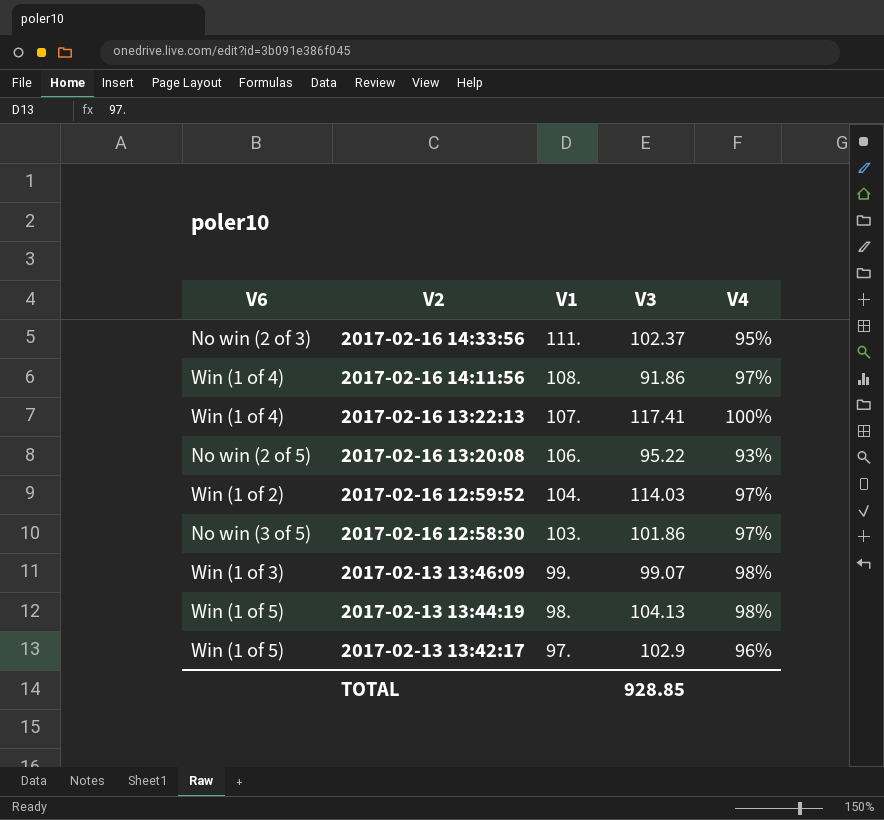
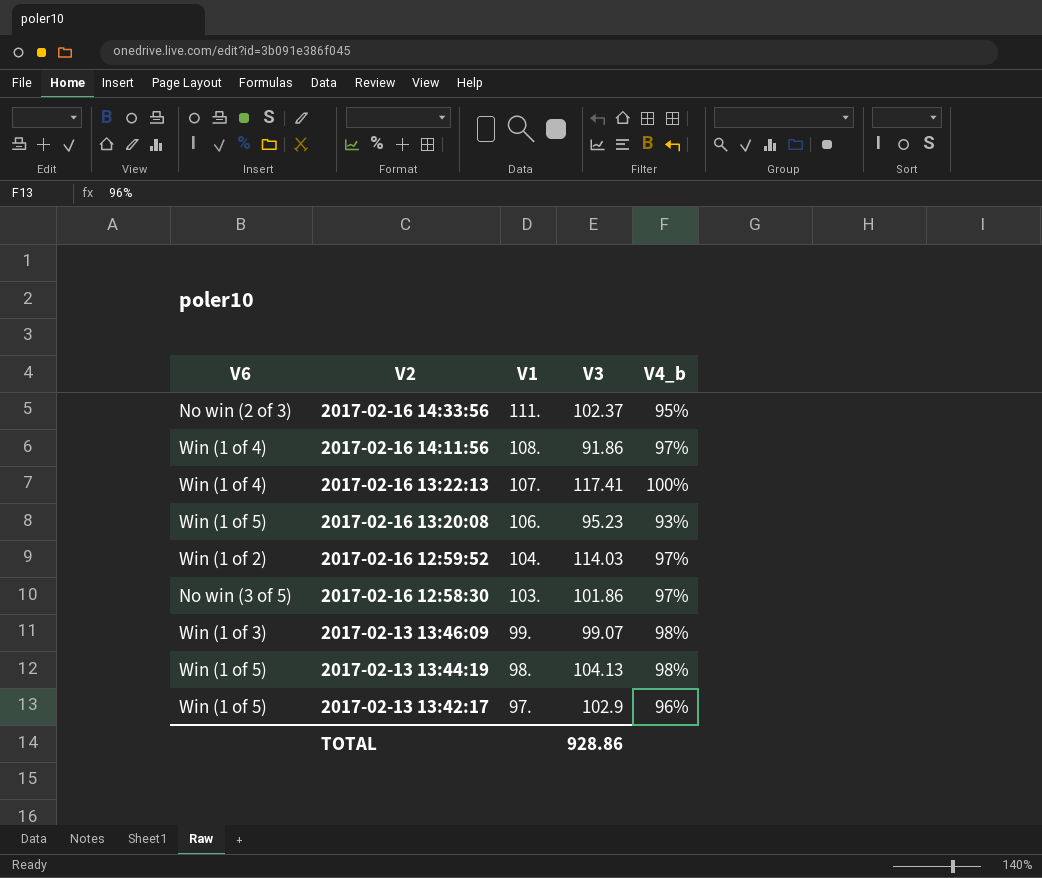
column name: V4 -> V4_b
2017-02-16 13:20:08 | V6: No win (2 of 5) -> Win (1 of 5)
2017-02-16 13:20:08 | V3: 95.22 -> 95.23
TOTAL | V3: 928.85 -> 928.86

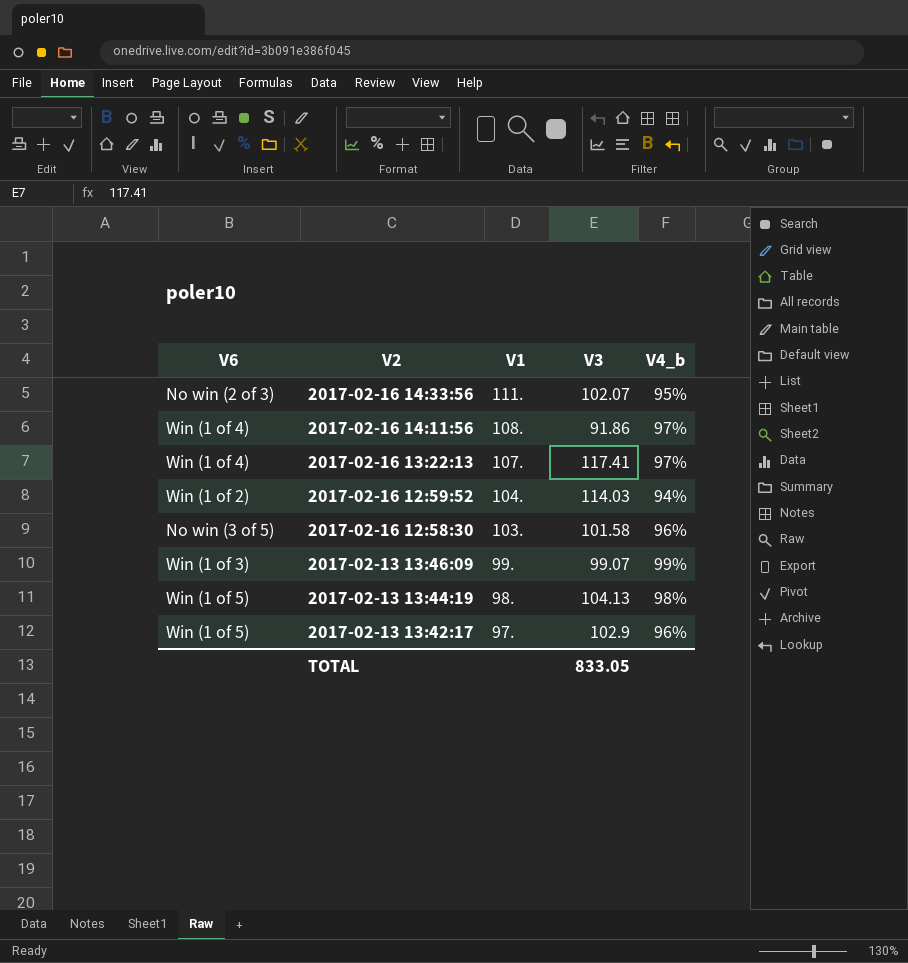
row 2017-02-16 13:20:08: Win (1 of 5) | 106. | 95.23 | 93% -> none
2017-02-16 14:33:56 | V3: 102.37 -> 102.07
2017-02-16 13:22:13 | V4_b: 100% -> 97%
2017-02-16 12:59:52 | V4_b: 97% -> 94%
2017-02-16 12:58:30 | V3: 101.86 -> 101.58
2017-02-16 12:58:30 | V4_b: 97% -> 96%
2017-02-13 13:46:09 | V4_b: 98% -> 99%
TOTAL | V3: 928.86 -> 833.05

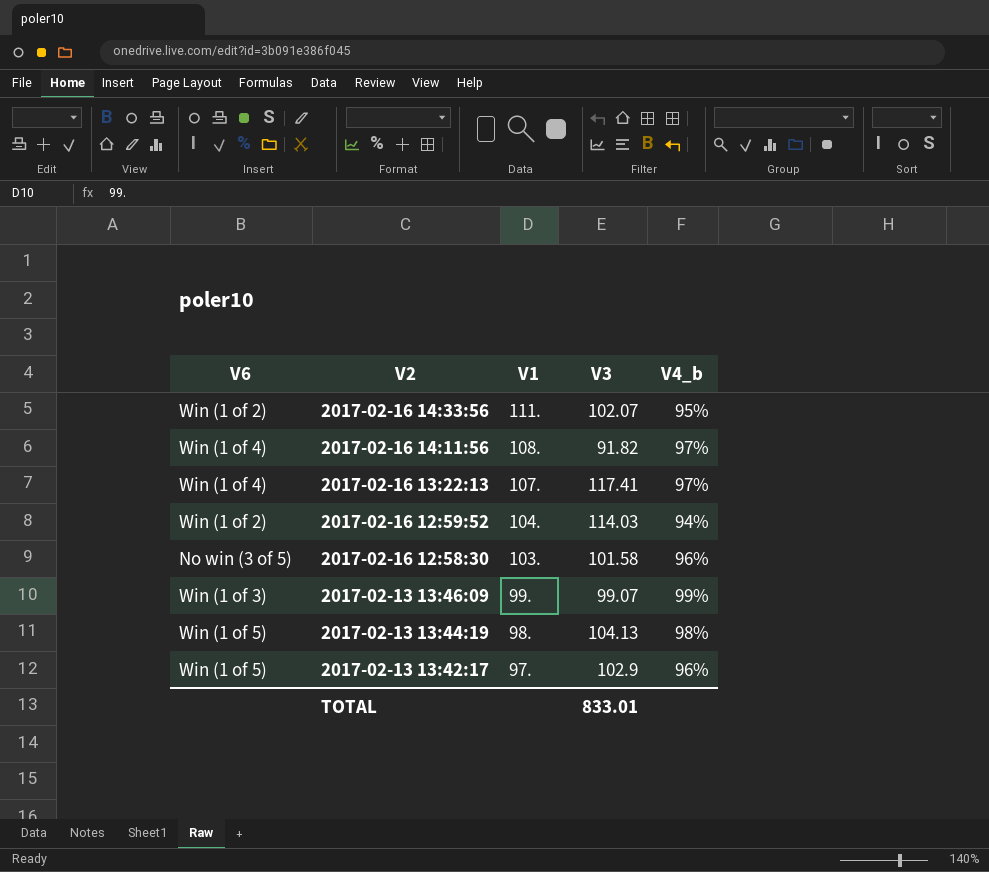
2017-02-16 14:33:56 | V6: No win (2 of 3) -> Win (1 of 2)
2017-02-16 14:11:56 | V3: 91.86 -> 91.82
TOTAL | V3: 833.05 -> 833.01

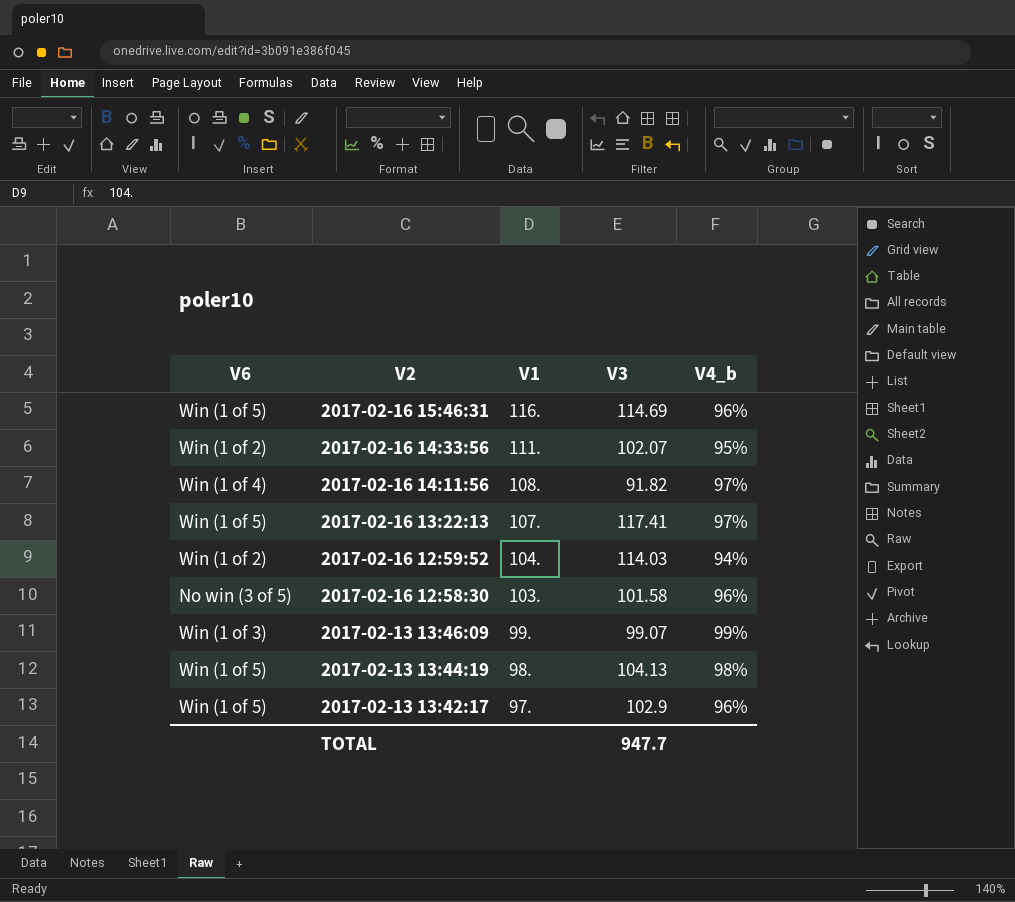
row 2017-02-16 15:46:31: none -> Win (1 of 5) | 116. | 114.69 | 96%
2017-02-16 13:22:13 | V6: Win (1 of 4) -> Win (1 of 5)
TOTAL | V3: 833.01 -> 947.7

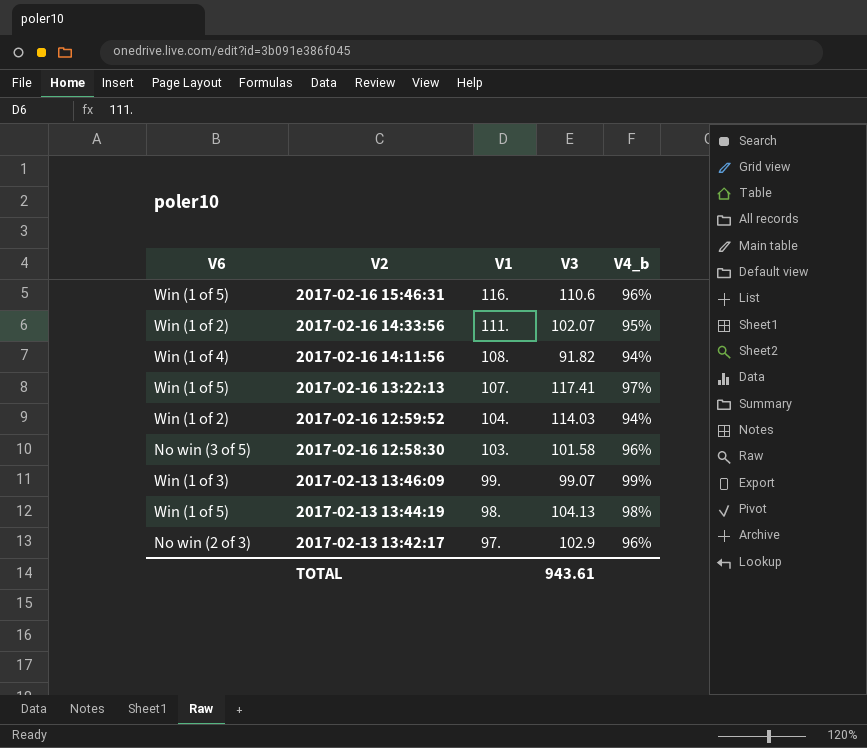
2017-02-16 15:46:31 | V3: 114.69 -> 110.6
2017-02-16 14:11:56 | V4_b: 97% -> 94%
2017-02-13 13:42:17 | V6: Win (1 of 5) -> No win (2 of 3)
TOTAL | V3: 947.7 -> 943.61

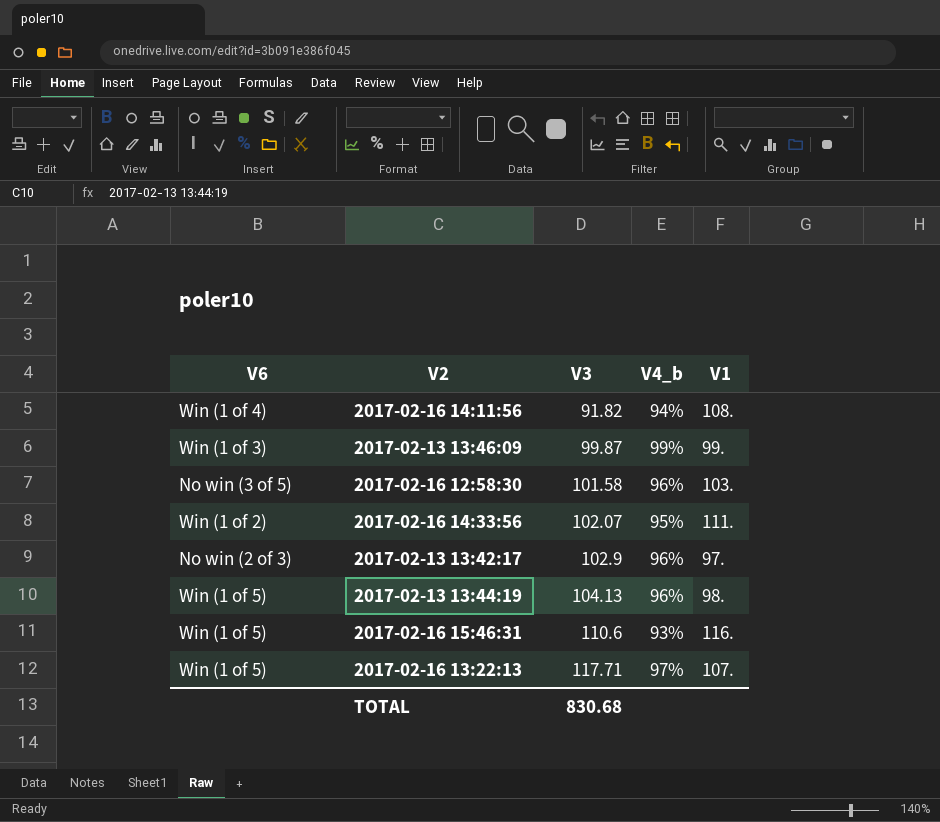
row order: V2 descending -> V3 ascending
column V1 | position: 3 -> 5
row 2017-02-16 12:59:52: Win (1 of 2) | 104. | 114.03 | 94% -> none
2017-02-13 13:46:09 | V3: 99.07 -> 99.87
2017-02-13 13:44:19 | V4_b: 98% -> 96%
2017-02-16 15:46:31 | V4_b: 96% -> 93%
2017-02-16 13:22:13 | V3: 117.41 -> 117.71
TOTAL | V3: 943.61 -> 830.68

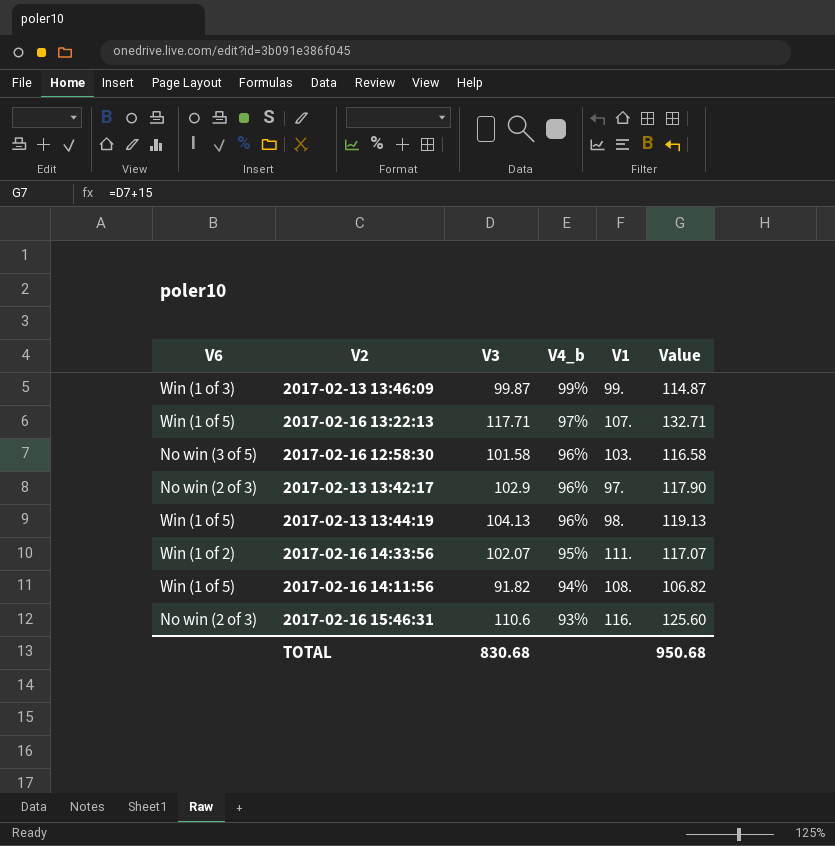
row order: V3 ascending -> V4_b descending
column Value | formula: none -> [V3] + 15
2017-02-16 14:11:56 | V6: Win (1 of 4) -> Win (1 of 5)
2017-02-16 15:46:31 | V6: Win (1 of 5) -> No win (2 of 3)

